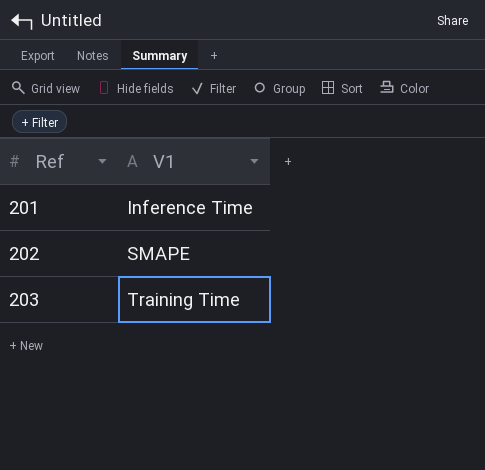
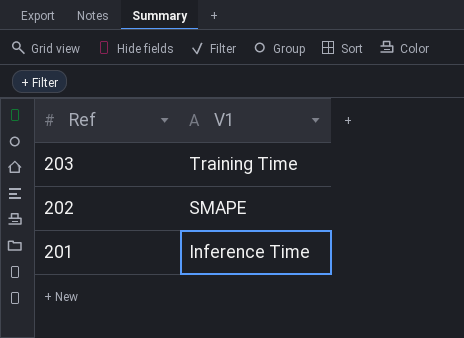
row order: Ref ascending -> Ref descending

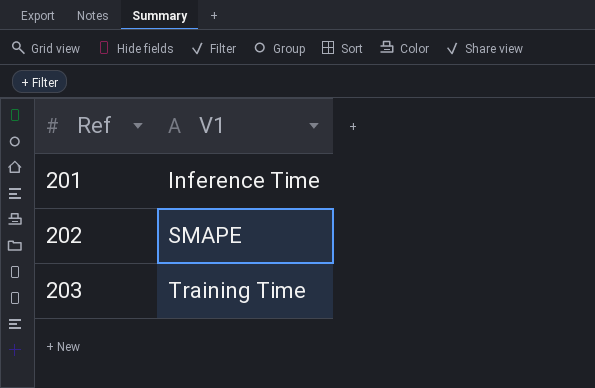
row order: Ref descending -> Ref ascending

